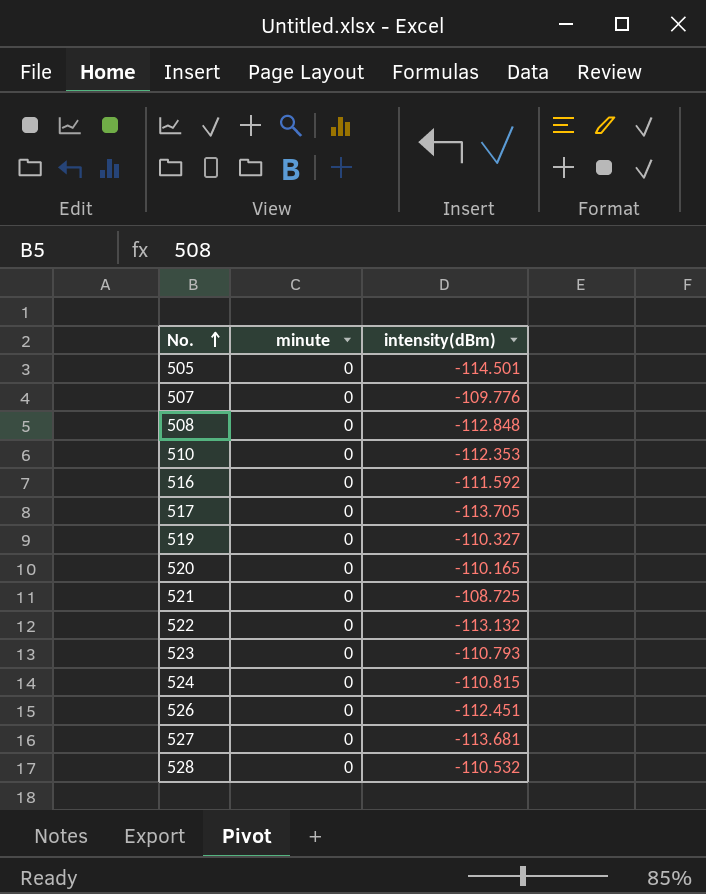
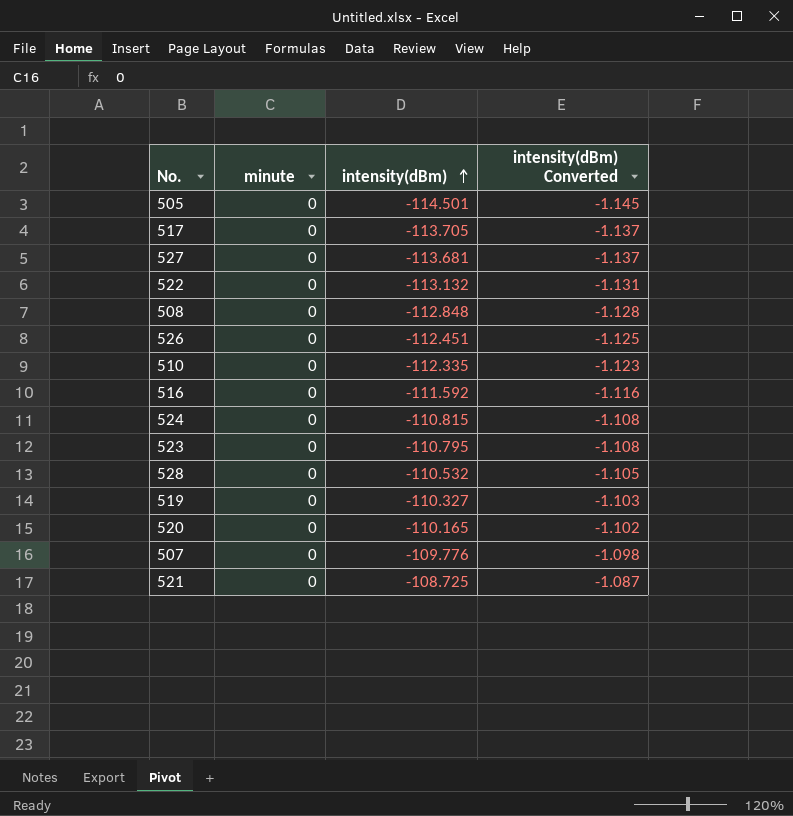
row order: No. ascending -> intensity(dBm) ascending
column intensity(dBm) Converted | formula: none -> [intensity(dBm)] * 0.01
510 | intensity(dBm): -112.353 -> -112.335
523 | intensity(dBm): -110.793 -> -110.795

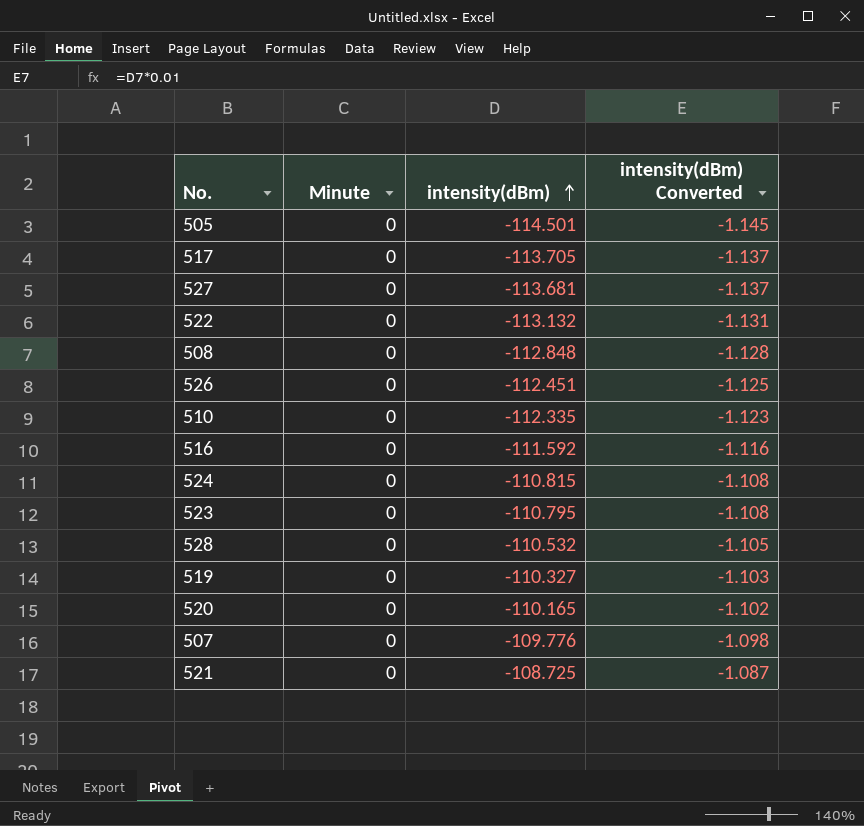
column name: minute -> Minute

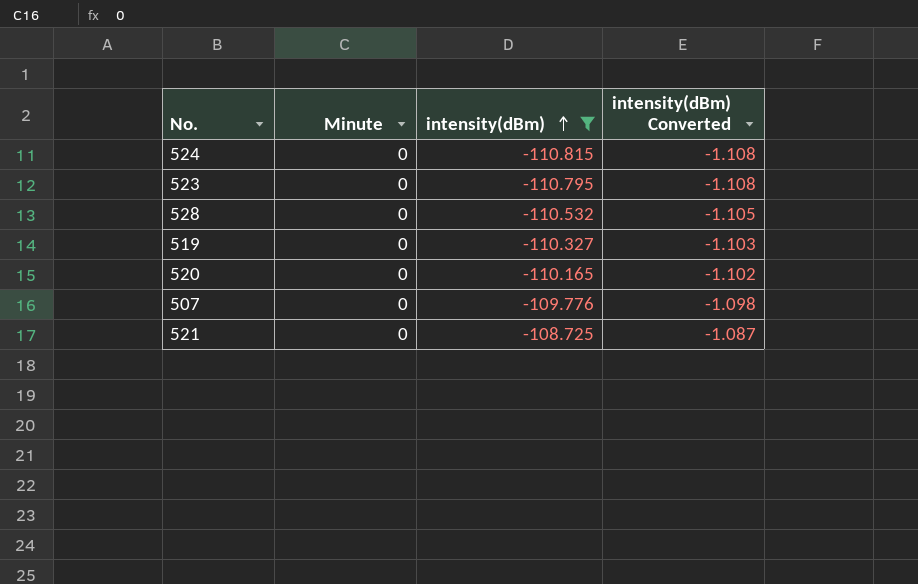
filter: none -> intensity(dBm) >= -110.815

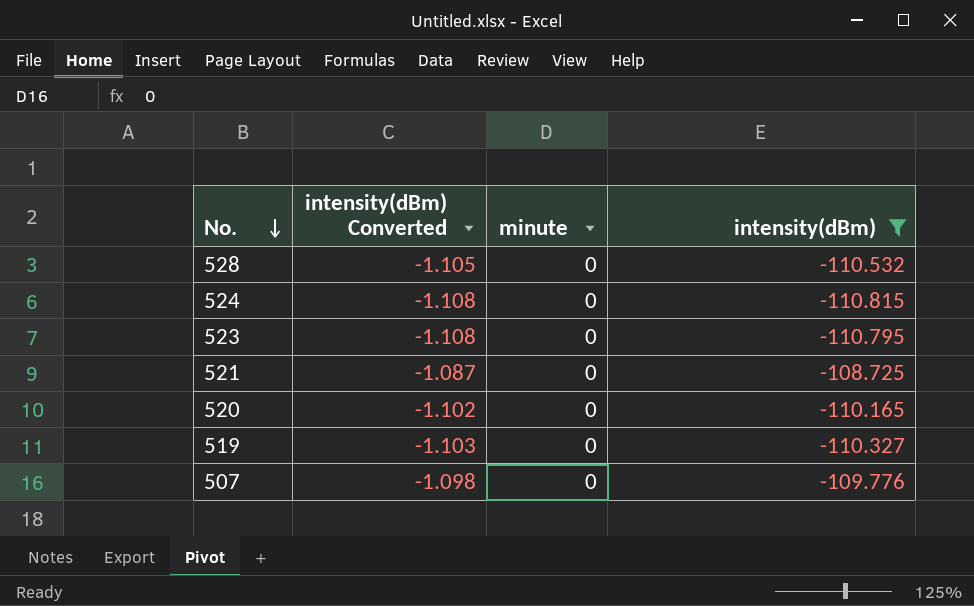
row order: intensity(dBm) ascending -> No. descending
column intensity(dBm) Converted | position: 4 -> 2
column name: Minute -> minute

